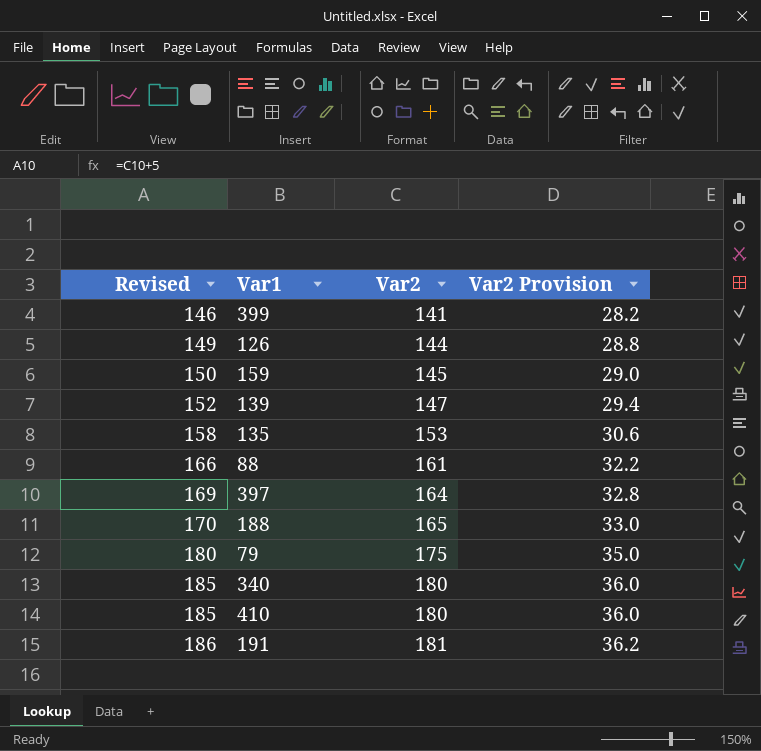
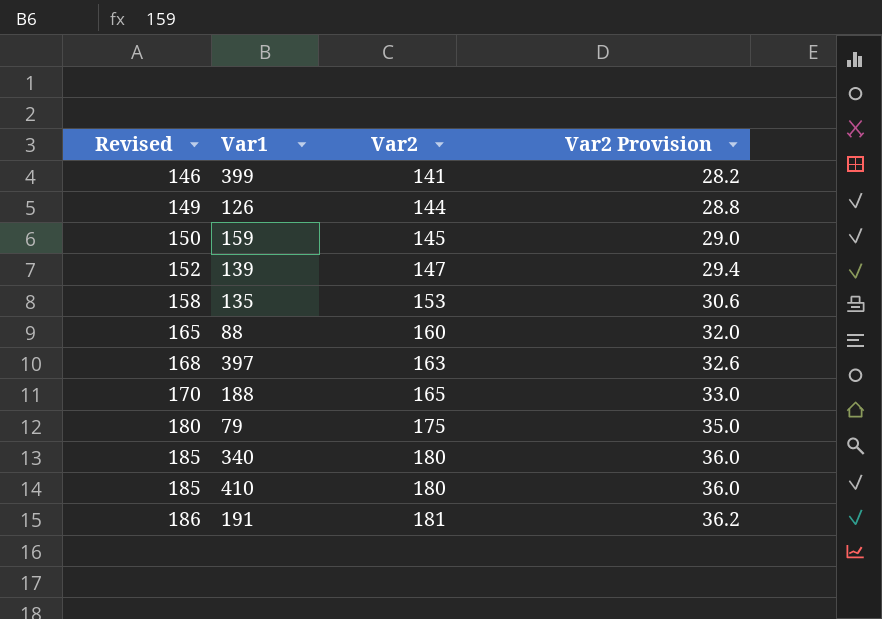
88 | Revised: 166 -> 165
88 | Var2: 161 -> 160
88 | Var2 Provision: 32.2 -> 32.0
397 | Revised: 169 -> 168
397 | Var2: 164 -> 163
397 | Var2 Provision: 32.8 -> 32.6

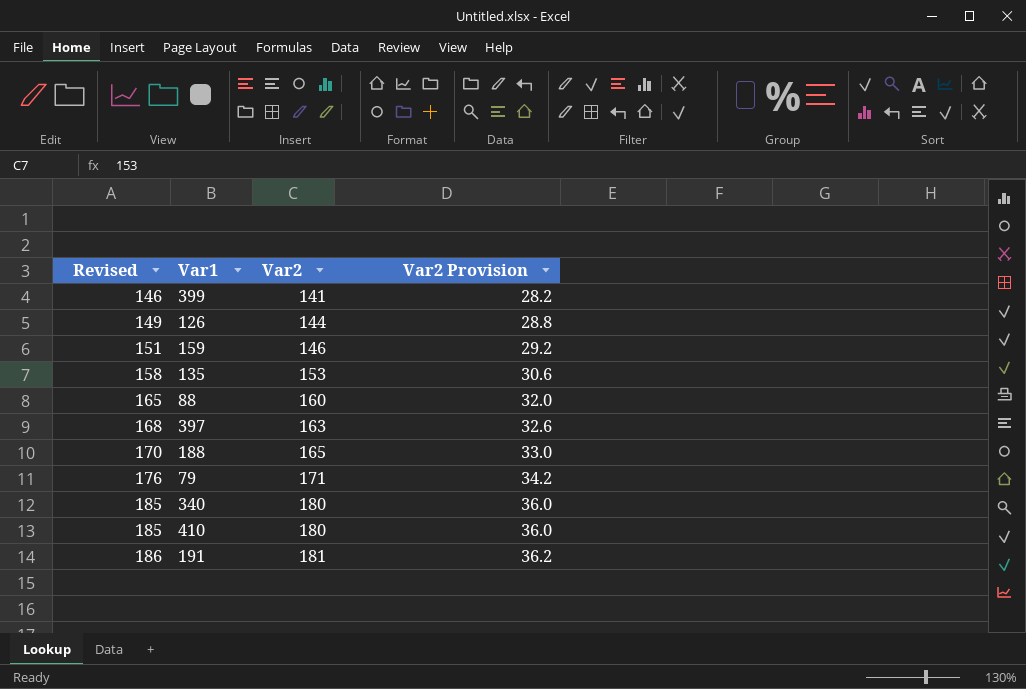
row 139: 152 | 147 | 29.4 -> none
159 | Revised: 150 -> 151
159 | Var2: 145 -> 146
159 | Var2 Provision: 29.0 -> 29.2
79 | Revised: 180 -> 176
79 | Var2: 175 -> 171
79 | Var2 Provision: 35.0 -> 34.2

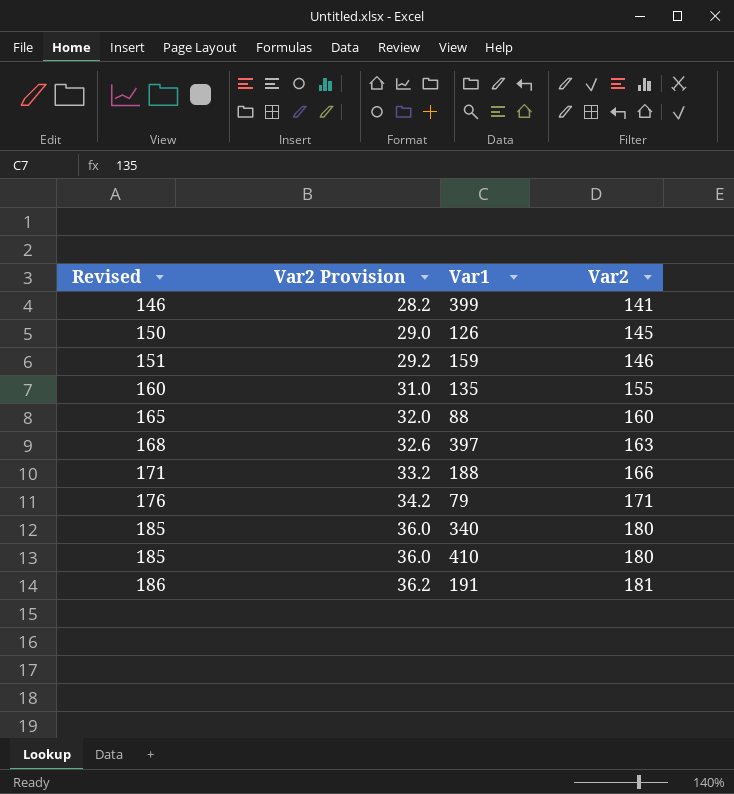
column Var2 Provision | position: 4 -> 2
126 | Revised: 149 -> 150
126 | Var2 Provision: 28.8 -> 29.0
126 | Var2: 144 -> 145
135 | Revised: 158 -> 160
135 | Var2 Provision: 30.6 -> 31.0
135 | Var2: 153 -> 155
188 | Revised: 170 -> 171
188 | Var2 Provision: 33.0 -> 33.2
188 | Var2: 165 -> 166

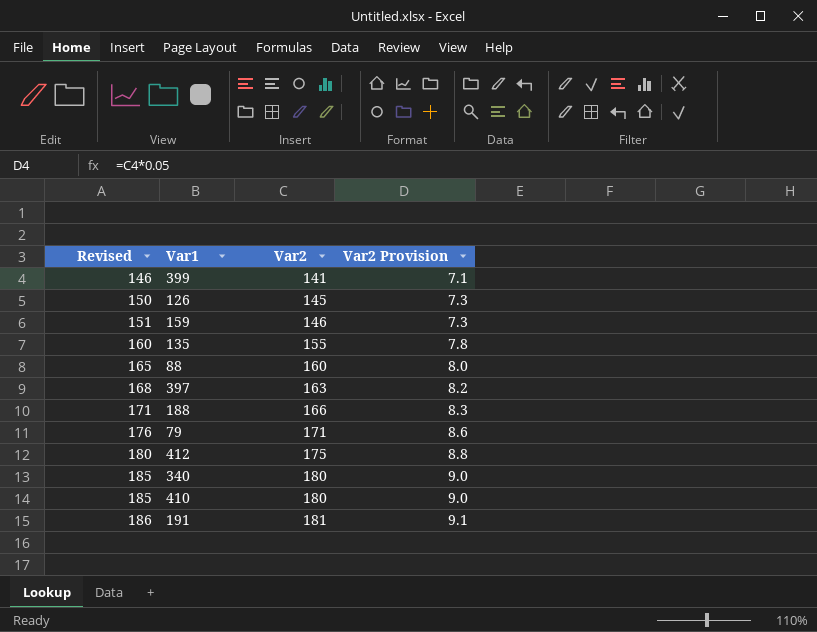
column Var2 Provision | formula: [Var2] * 0.2 -> [Var2] * 0.05
column Var2 Provision | position: 2 -> 4
row 412: none -> 180 | 175 | 8.8

